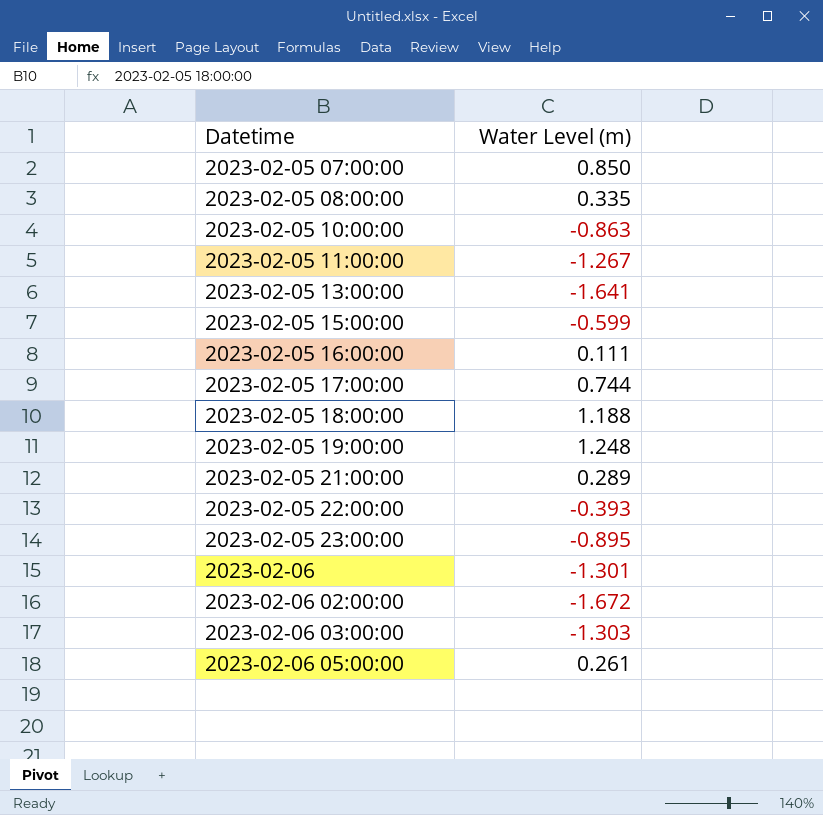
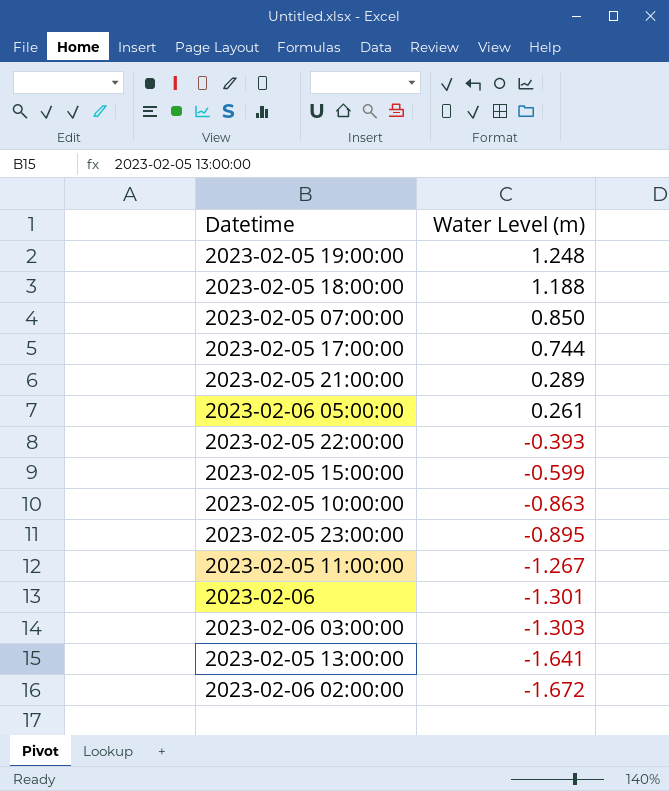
row order: Datetime ascending -> Water Level (m) descending
row 2023-02-05 08:00:00: 0.335 -> none
row 2023-02-05 16:00:00: 0.111 -> none

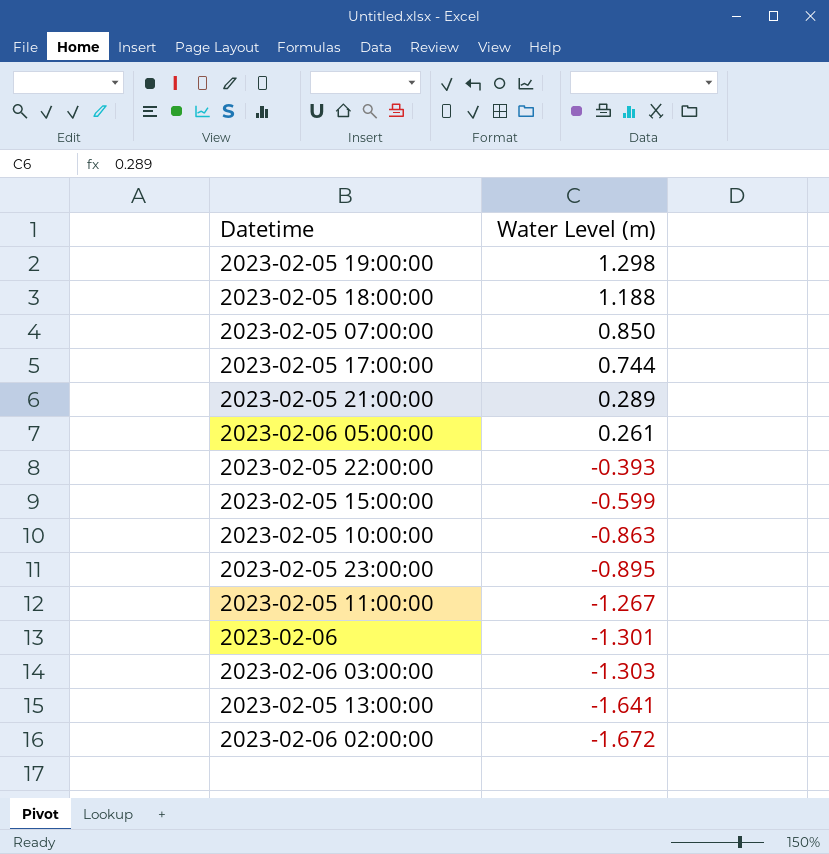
2023-02-05 19:00:00 | Water Level (m): 1.248 -> 1.298

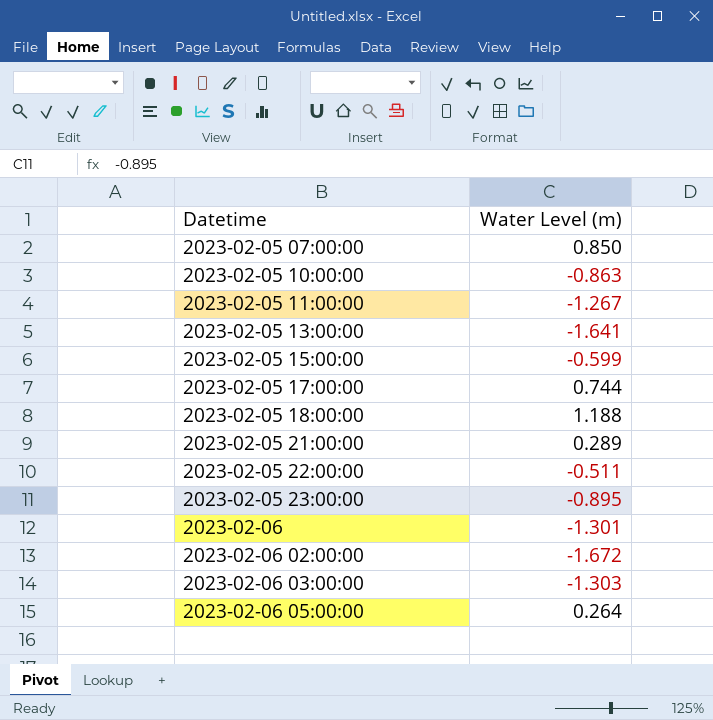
row order: Water Level (m) descending -> Datetime ascending
row 2023-02-05 19:00:00: 1.298 -> none
2023-02-05 22:00:00 | Water Level (m): -0.393 -> -0.511
2023-02-06 05:00:00 | Water Level (m): 0.261 -> 0.264

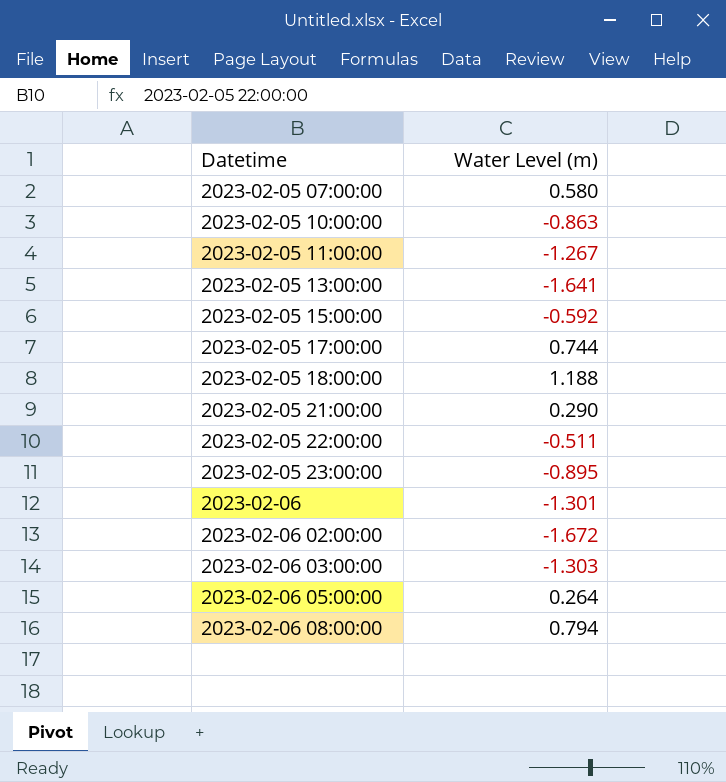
2023-02-05 07:00:00 | Water Level (m): 0.850 -> 0.580
2023-02-05 15:00:00 | Water Level (m): -0.599 -> -0.592
2023-02-05 21:00:00 | Water Level (m): 0.289 -> 0.290
row 2023-02-06 08:00:00: none -> 0.794

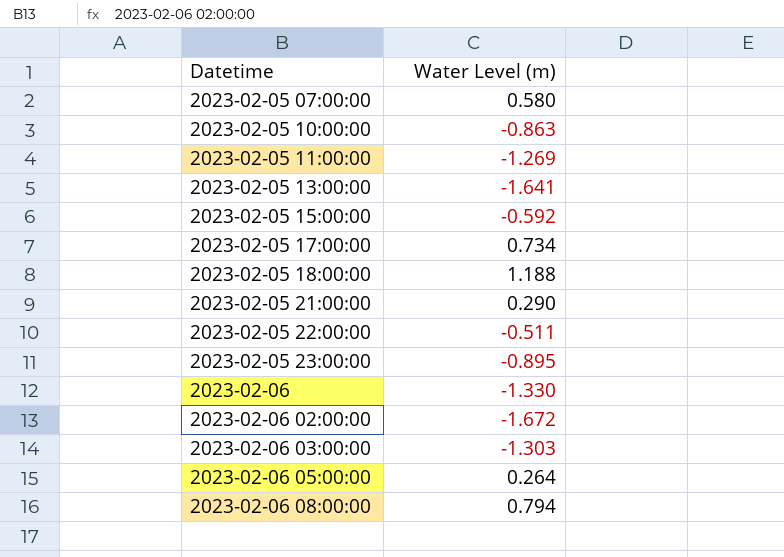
2023-02-05 11:00:00 | Water Level (m): -1.267 -> -1.269
2023-02-05 17:00:00 | Water Level (m): 0.744 -> 0.734
2023-02-06 | Water Level (m): -1.301 -> -1.330

